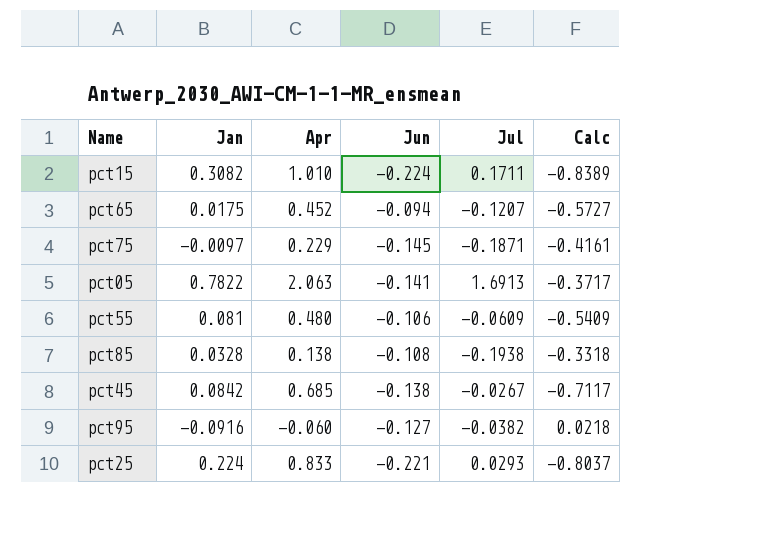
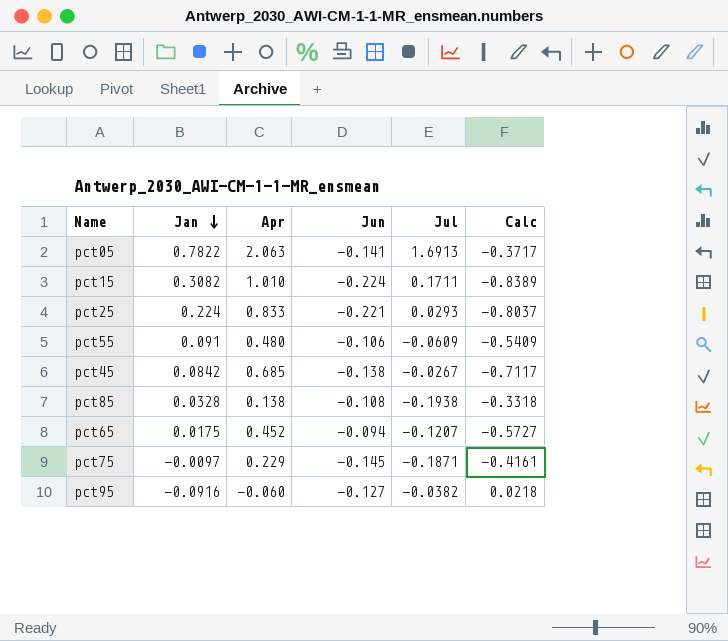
row order: none -> Jan descending
pct55 | Jan: 0.081 -> 0.091

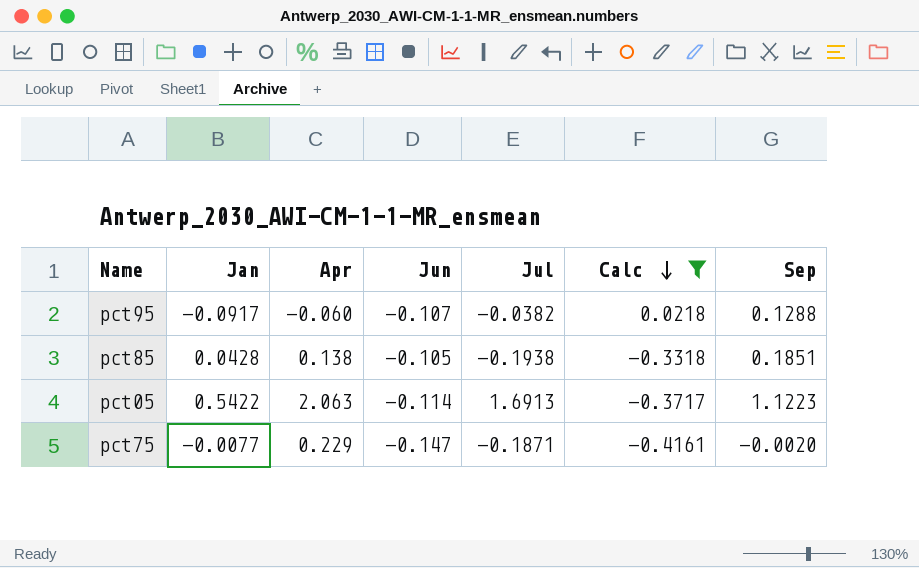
filter: none -> Calc >= -0.4161
row order: Jan descending -> Calc descending
column Sep | position: none -> 7
pct95 | Jan: -0.0916 -> -0.0917
pct95 | Jun: -0.127 -> -0.107
pct85 | Jan: 0.0328 -> 0.0428
pct85 | Jun: -0.108 -> -0.105
pct05 | Jan: 0.7822 -> 0.5422
pct05 | Jun: -0.141 -> -0.114
pct75 | Jan: -0.0097 -> -0.0077
pct75 | Jun: -0.145 -> -0.147

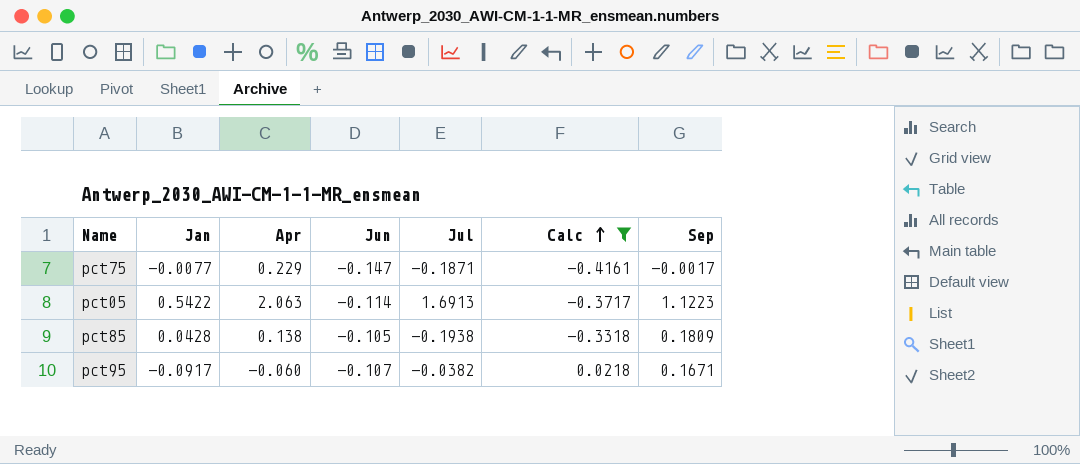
row order: Calc descending -> Calc ascending
pct75 | Sep: -0.0020 -> -0.0017
pct85 | Sep: 0.1851 -> 0.1809
pct95 | Sep: 0.1288 -> 0.1671

